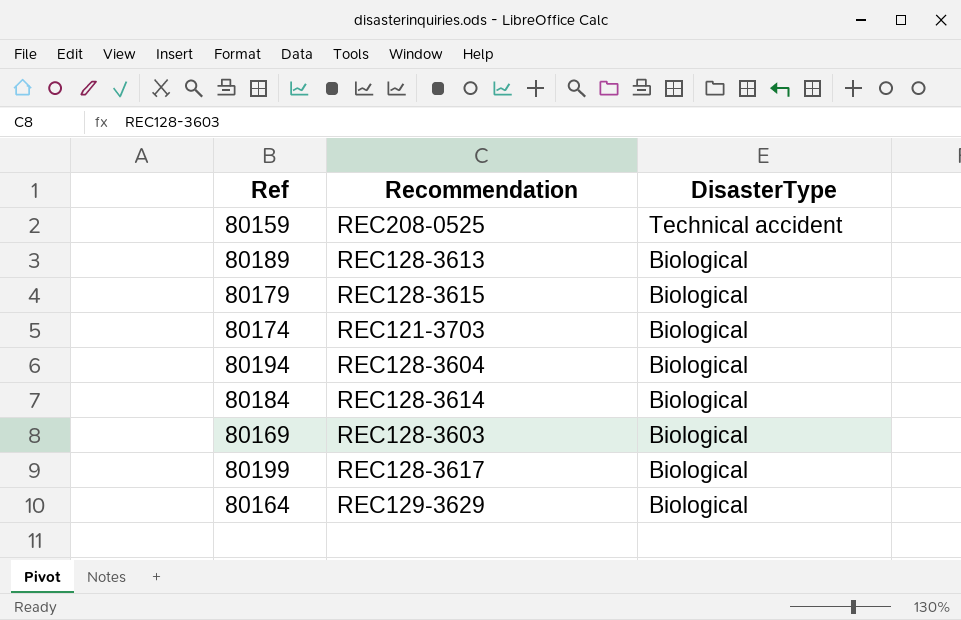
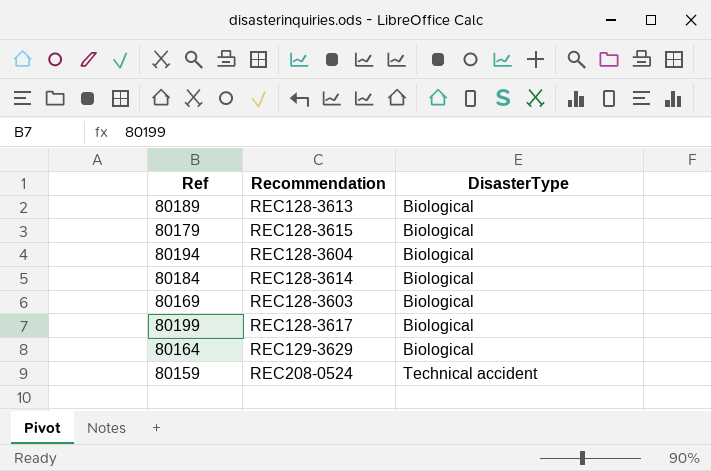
row order: DisasterType descending -> DisasterType ascending
row 80174: REC121-3703 | Biological -> none
80159 | Recommendation: REC208-0525 -> REC208-0524

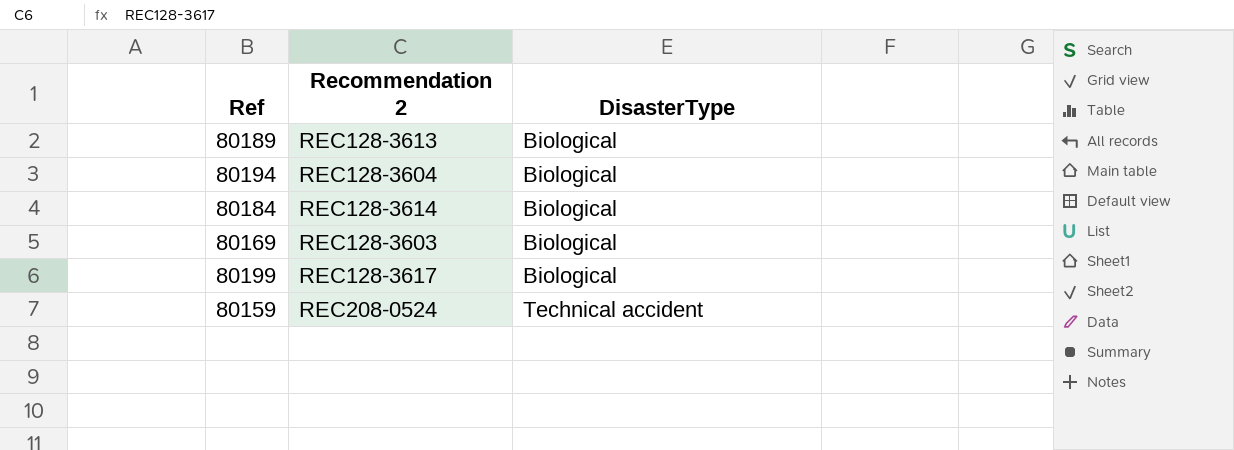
column name: Recommendation -> Recommendation 2
row 80179: REC128-3615 | Biological -> none
row 80164: REC129-3629 | Biological -> none

